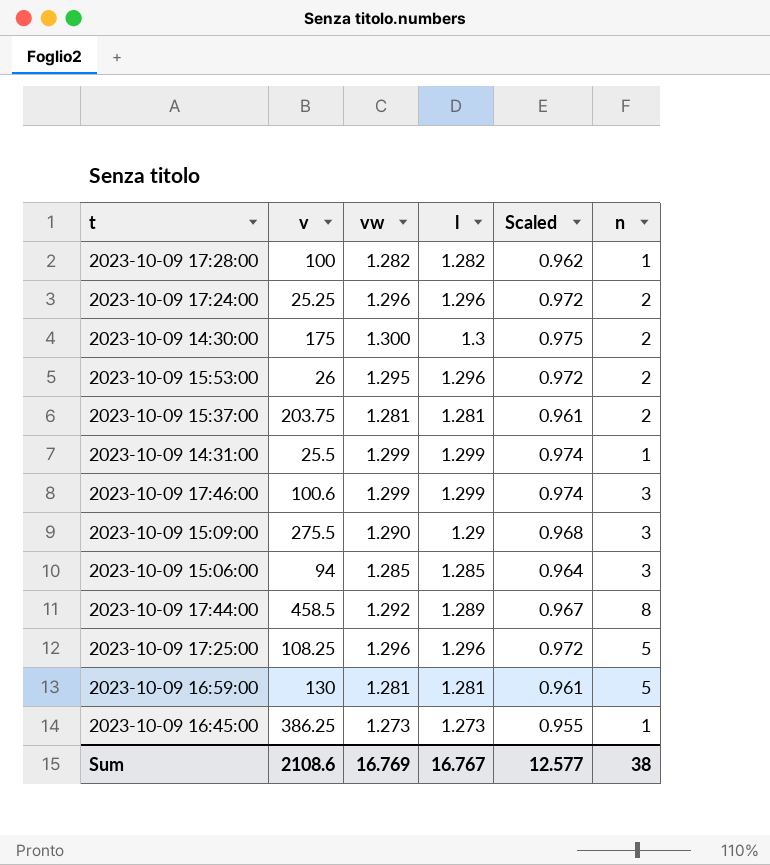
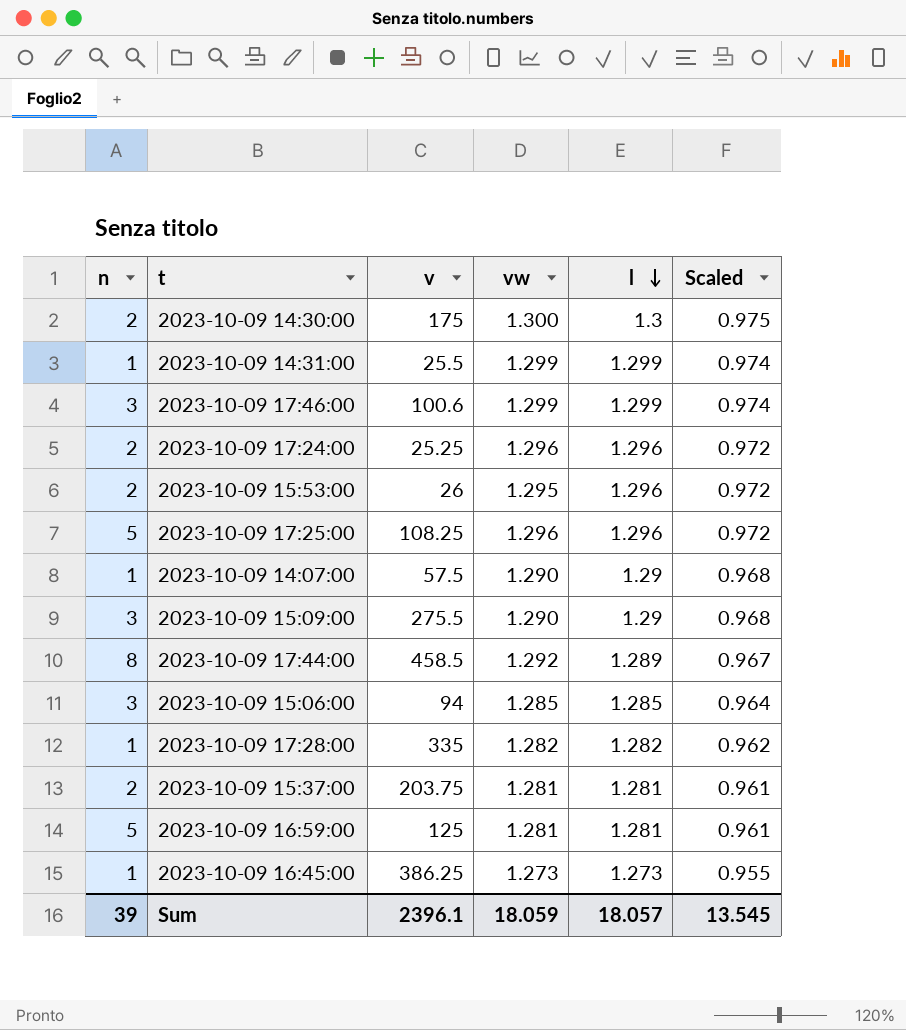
row order: none -> l descending
column n | position: 6 -> 1
row 2023-10-09 14:07:00: none -> 1 | 57.5 | 1.290 | 1.29 | 0.968
2023-10-09 17:28:00 | v: 100 -> 335
2023-10-09 16:59:00 | v: 130 -> 125
Sum | n: 38 -> 39
Sum | v: 2108.6 -> 2396.1
Sum | vw: 16.769 -> 18.059
Sum | l: 16.767 -> 18.057
Sum | Scaled: 12.577 -> 13.545

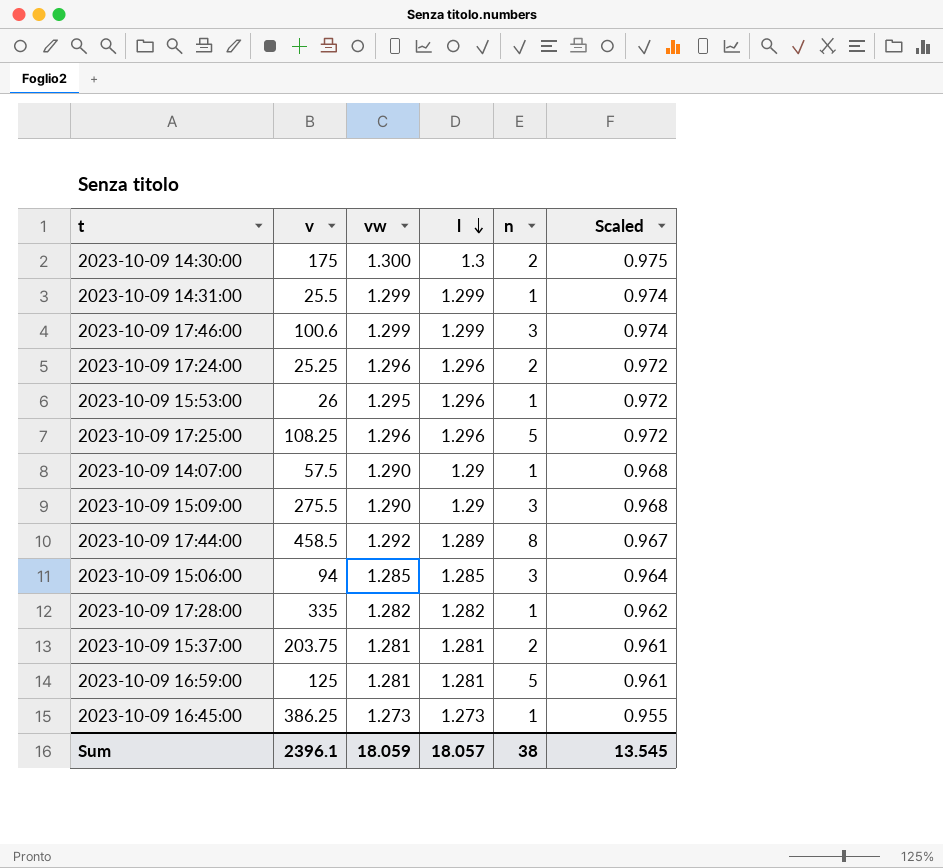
column n | position: 1 -> 5
2023-10-09 15:53:00 | n: 2 -> 1
Sum | n: 39 -> 38

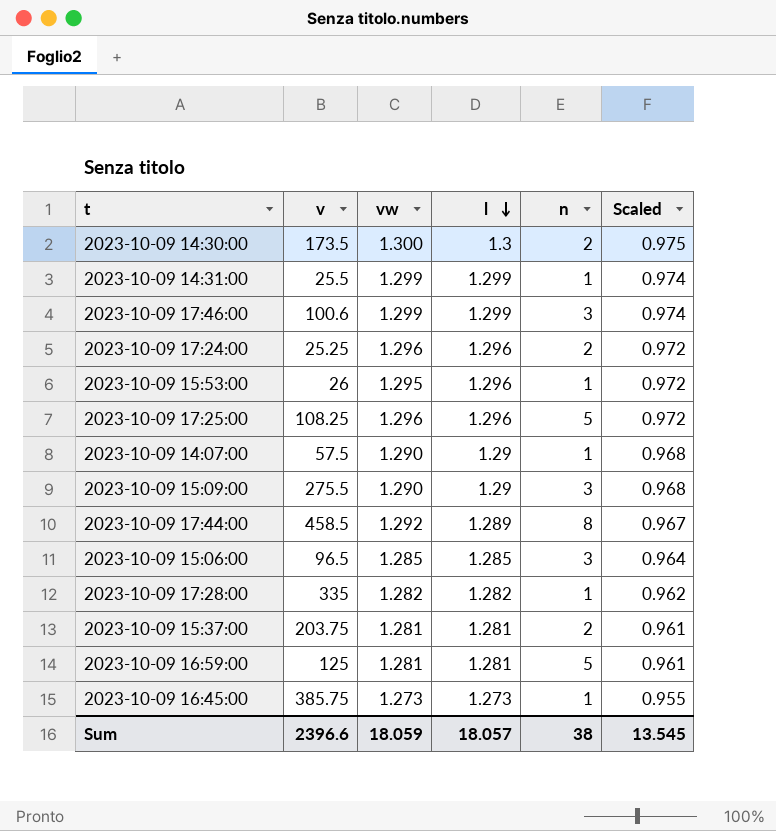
2023-10-09 14:30:00 | v: 175 -> 173.5
2023-10-09 15:06:00 | v: 94 -> 96.5
2023-10-09 16:45:00 | v: 386.25 -> 385.75
Sum | v: 2396.1 -> 2396.6

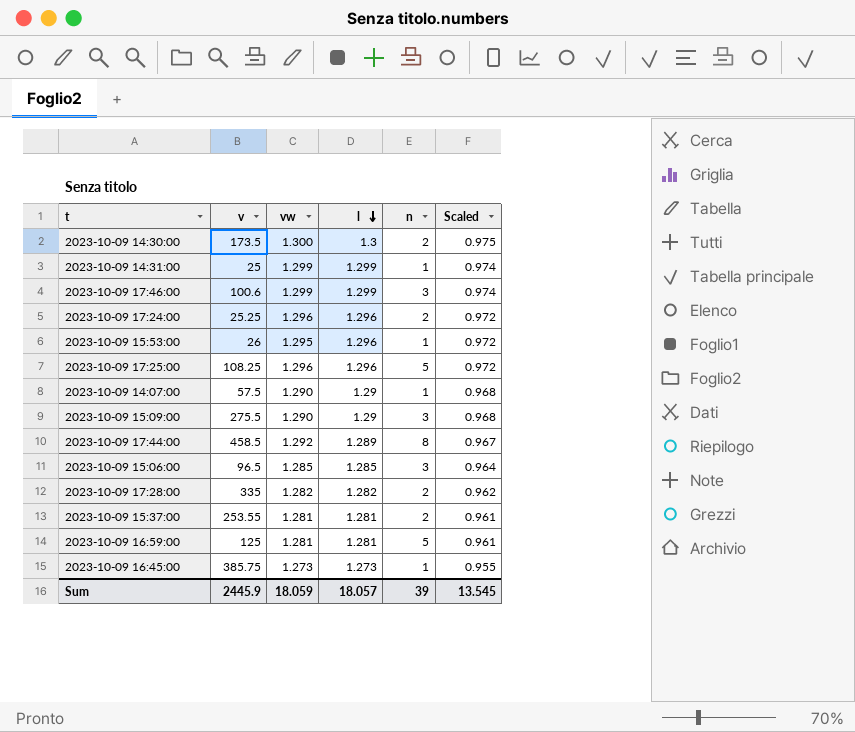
2023-10-09 14:31:00 | v: 25.5 -> 25
2023-10-09 17:28:00 | n: 1 -> 2
2023-10-09 15:37:00 | v: 203.75 -> 253.55
Sum | v: 2396.6 -> 2445.9
Sum | n: 38 -> 39

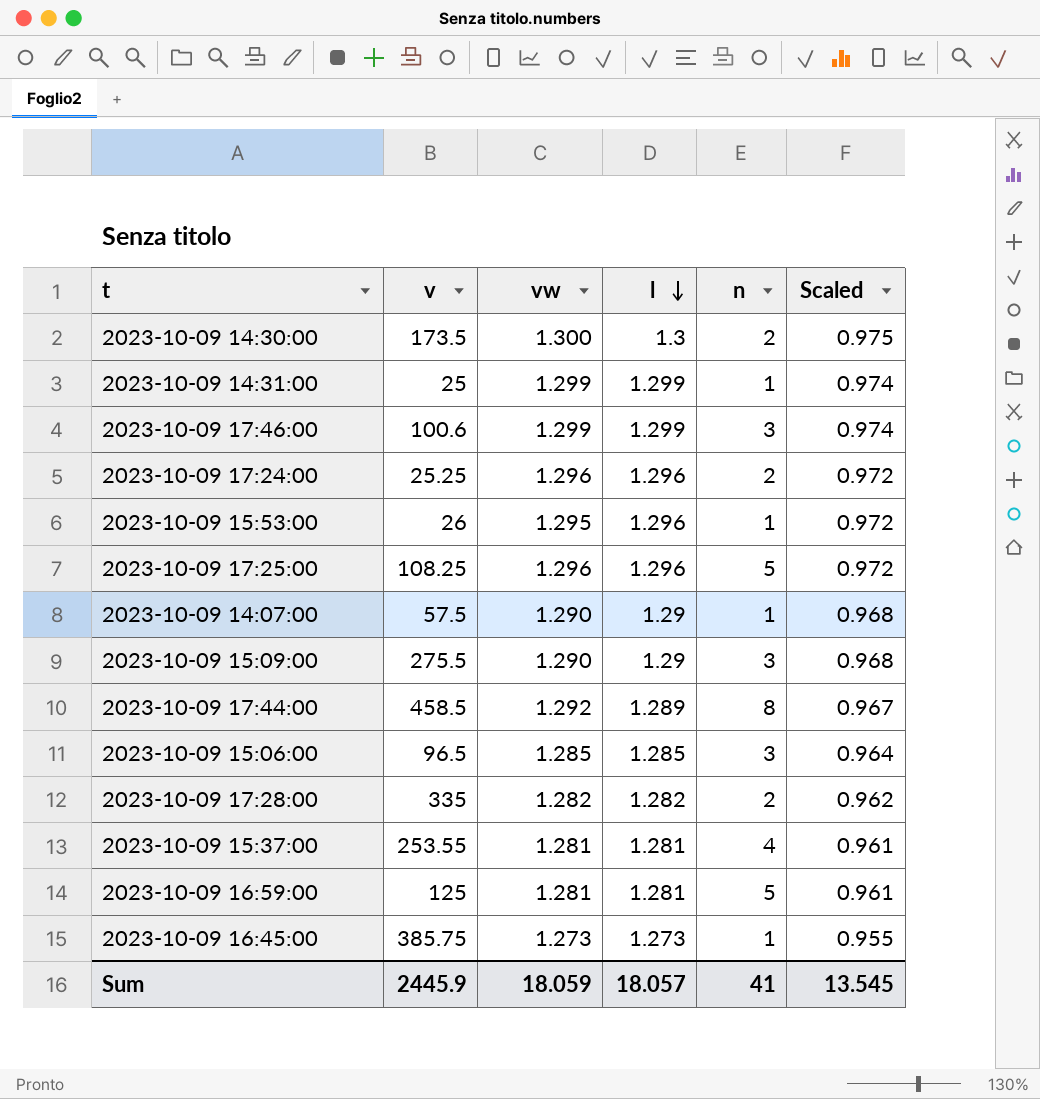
2023-10-09 15:37:00 | n: 2 -> 4
Sum | n: 39 -> 41

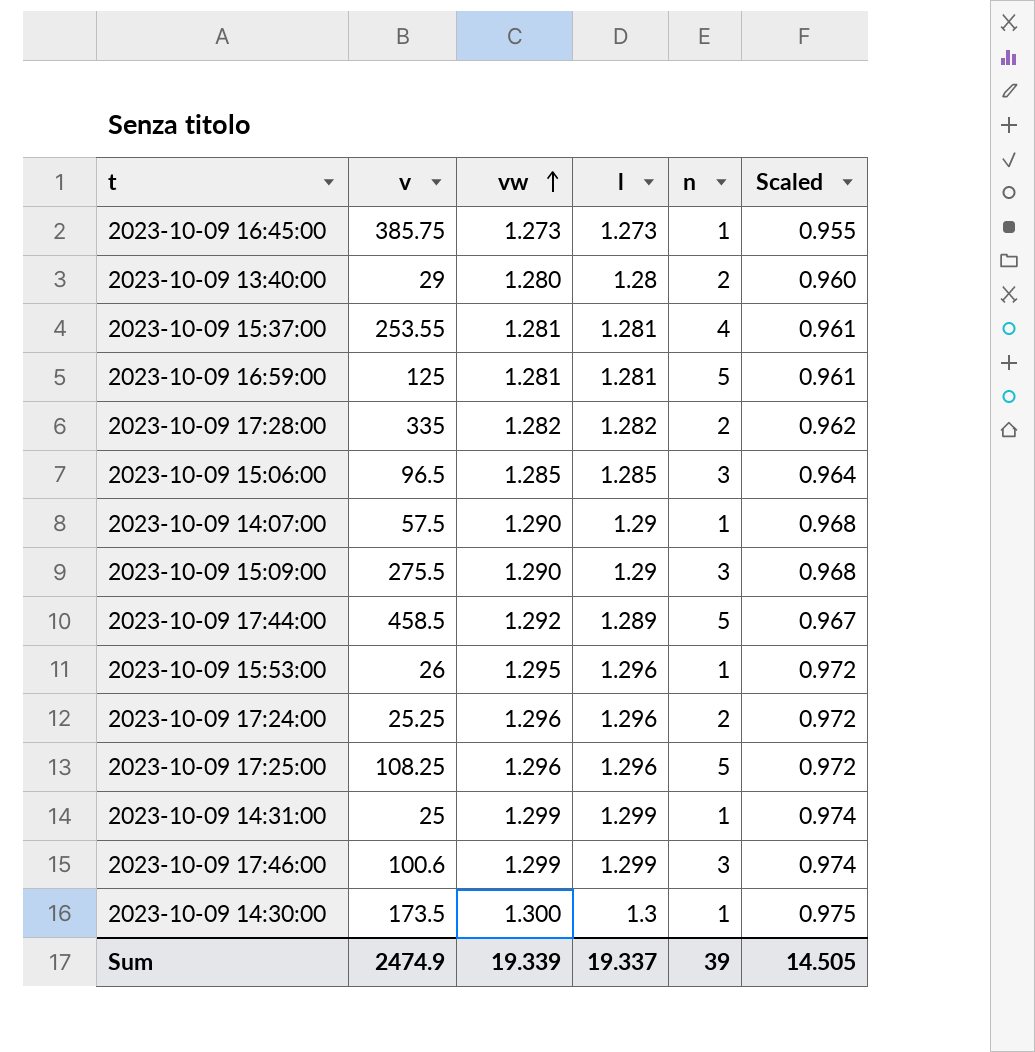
row order: l descending -> vw ascending
row 2023-10-09 13:40:00: none -> 29 | 1.280 | 1.28 | 2 | 0.960
2023-10-09 17:44:00 | n: 8 -> 5
2023-10-09 14:30:00 | n: 2 -> 1
Sum | v: 2445.9 -> 2474.9
Sum | vw: 18.059 -> 19.339
Sum | l: 18.057 -> 19.337
Sum | n: 41 -> 39
Sum | Scaled: 13.545 -> 14.505

